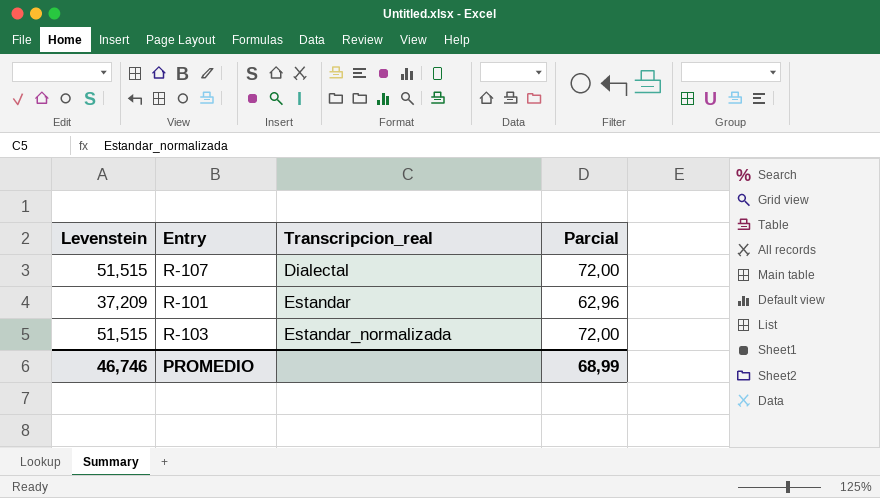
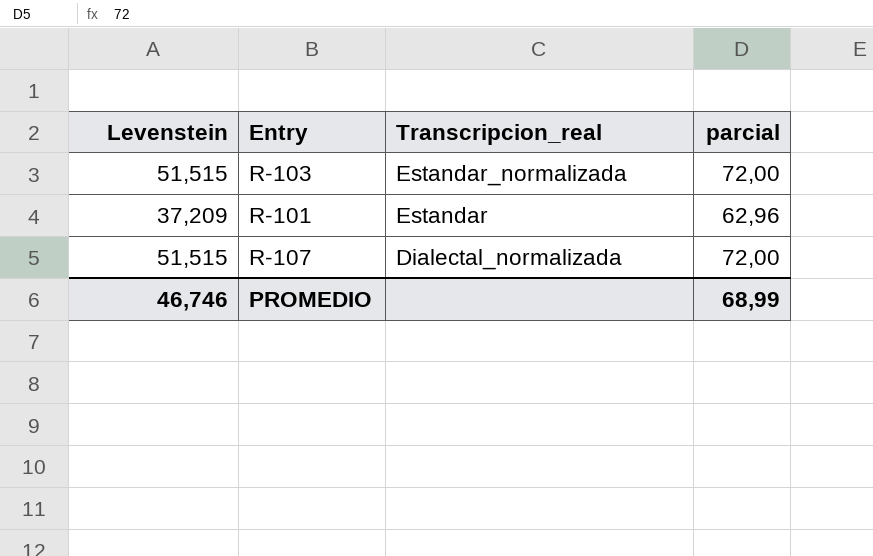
row order: Transcripcion_real ascending -> Transcripcion_real descending
column name: Parcial -> parcial
R-107 | Transcripcion_real: Dialectal -> Dialectal_normalizada

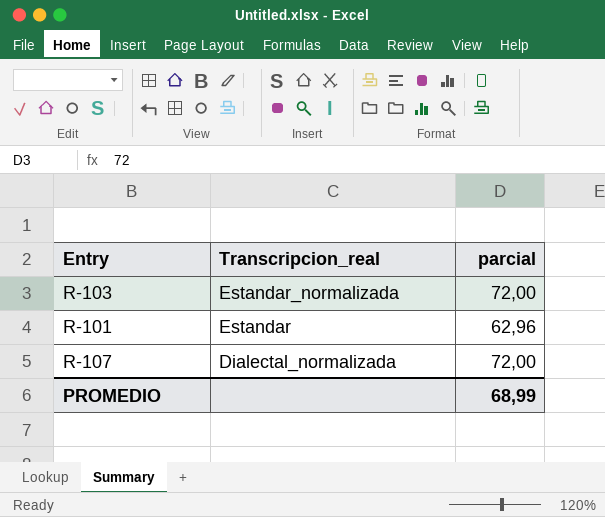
column Levenstein | position: 1 -> none

